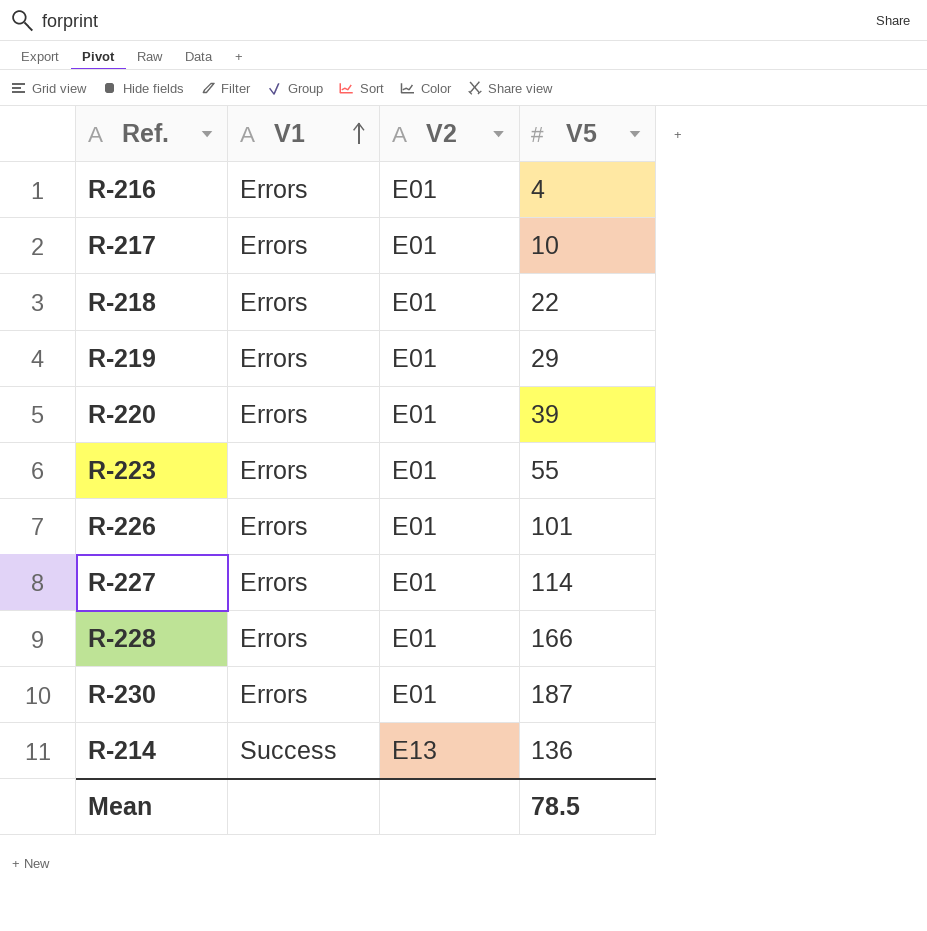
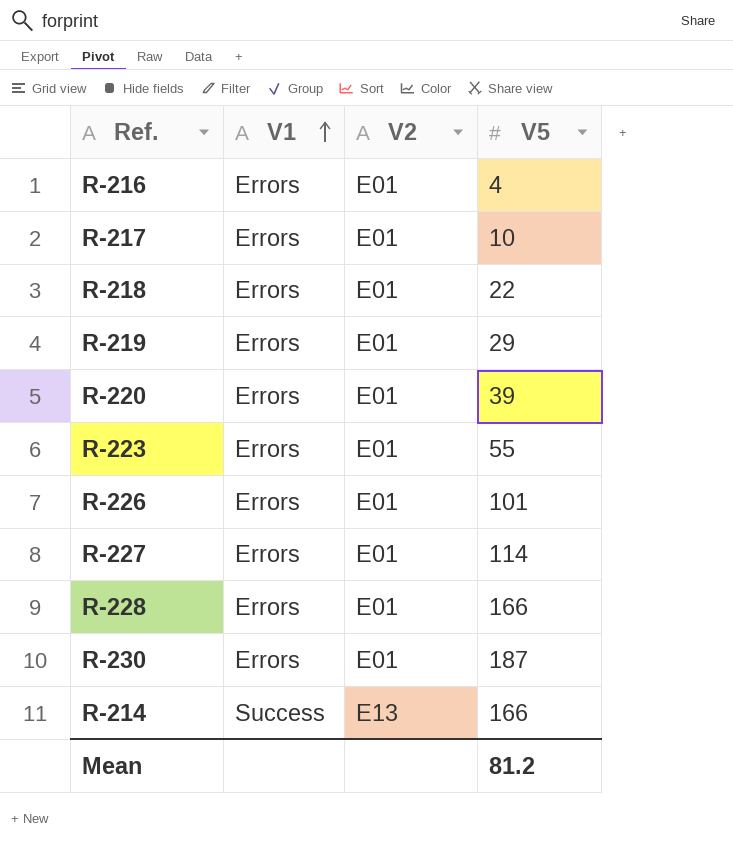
R-214 | V5: 136 -> 166
Mean | V5: 78.5 -> 81.2

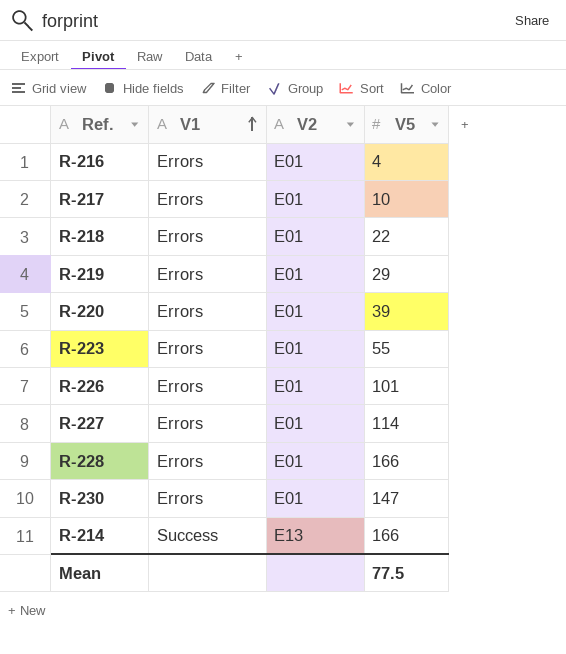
R-230 | V5: 187 -> 147
Mean | V5: 81.2 -> 77.5

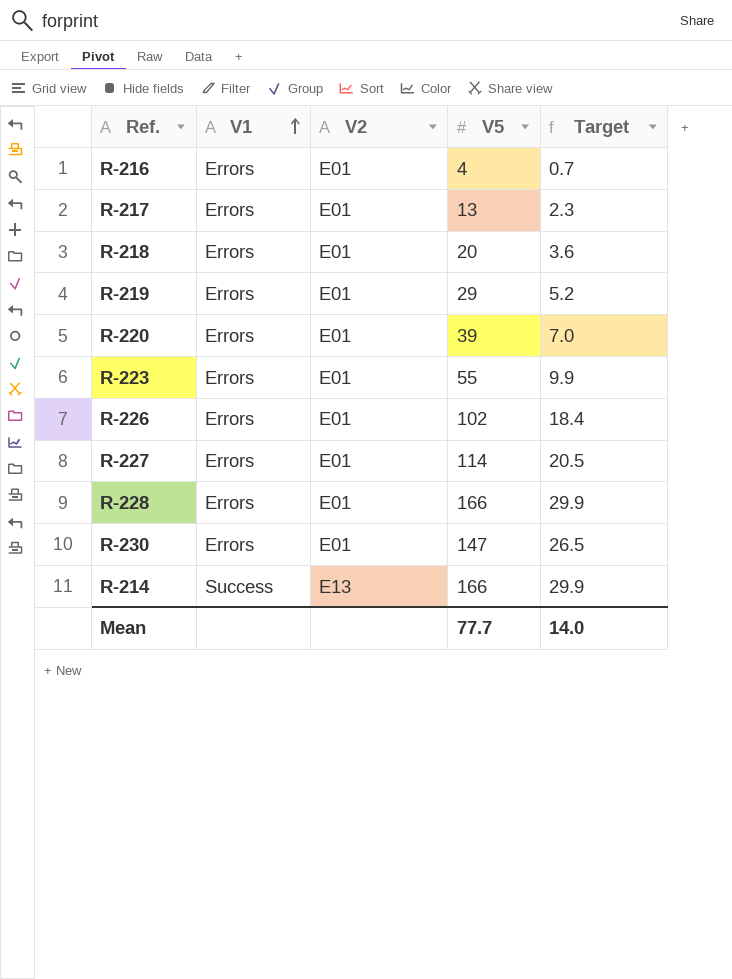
column Target | formula: none -> [V5] * 0.18
R-217 | V5: 10 -> 13
R-218 | V5: 22 -> 20
R-226 | V5: 101 -> 102
Mean | V5: 77.5 -> 77.7

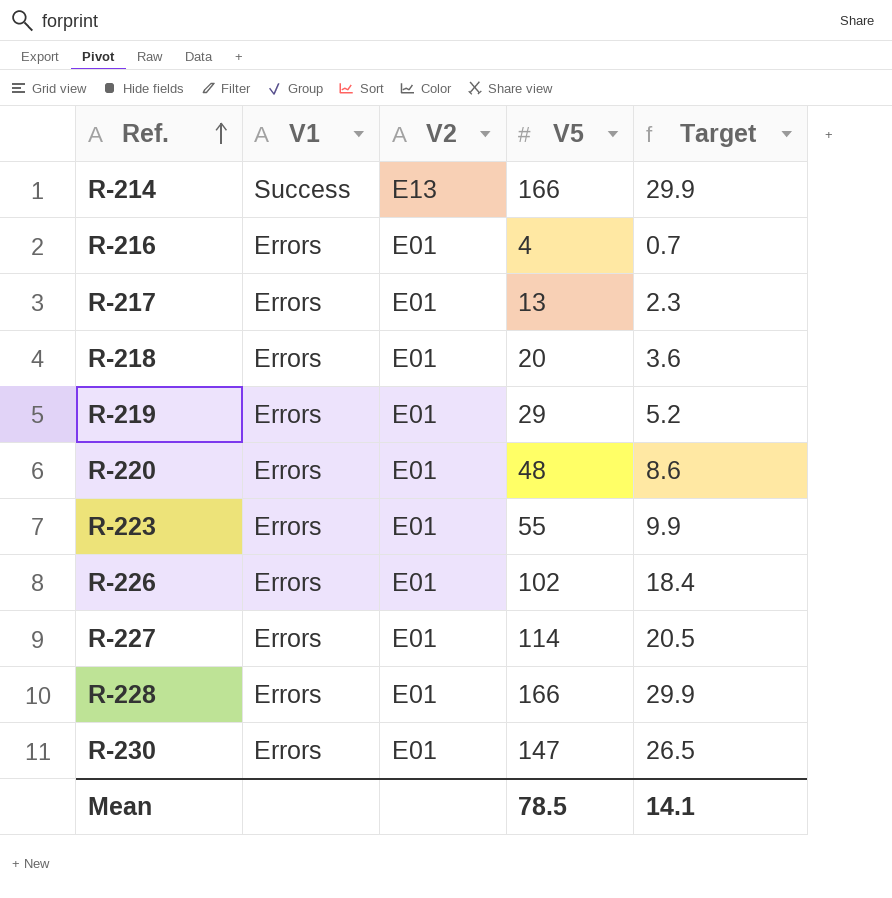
row order: V1 ascending -> Ref. ascending
R-220 | V5: 39 -> 48
R-220 | Target: 7.0 -> 8.6
Mean | V5: 77.7 -> 78.5
Mean | Target: 14.0 -> 14.1

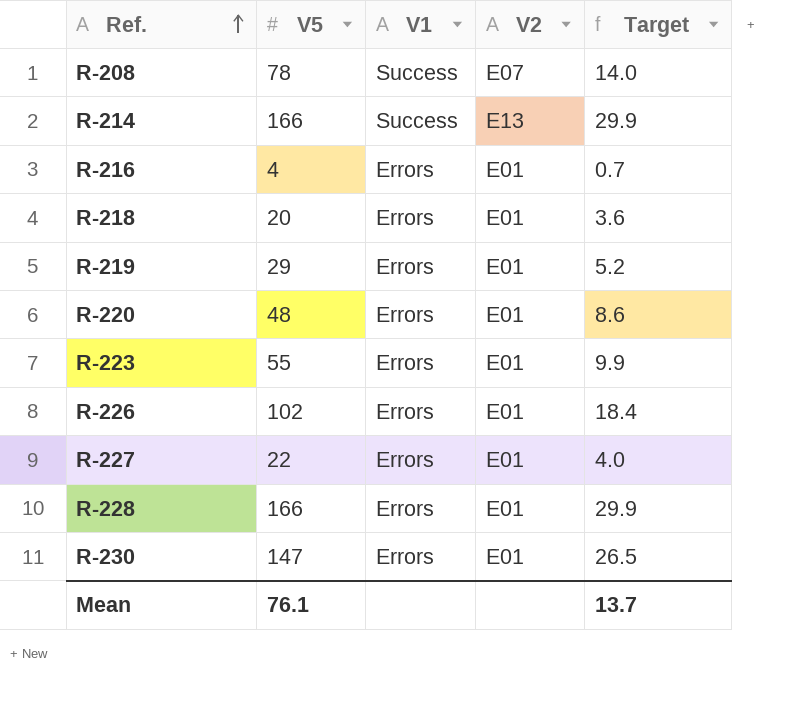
column V5 | position: 4 -> 2
row R-217: Errors | E01 | 13 | 2.3 -> none
row R-208: none -> 78 | Success | E07 | 14.0
R-227 | V5: 114 -> 22
R-227 | Target: 20.5 -> 4.0
Mean | V5: 78.5 -> 76.1
Mean | Target: 14.1 -> 13.7

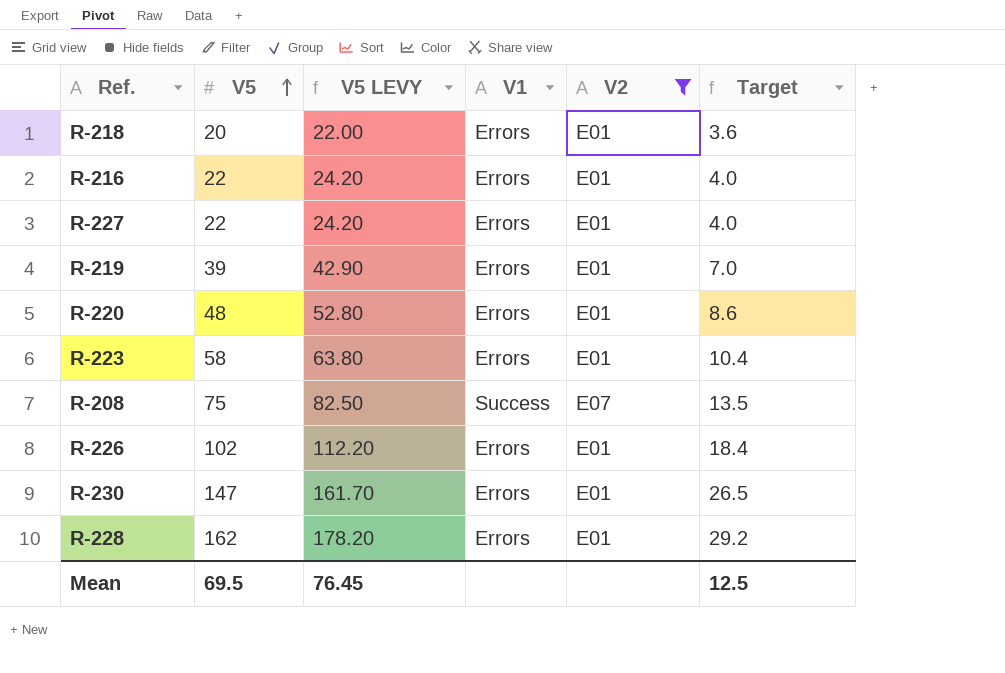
filter: none -> V2 != Ε13
row order: Ref. ascending -> V5 ascending
column V5 LEVY | formula: none -> [V5] * 1.1
R-216 | V5: 4 -> 22
R-216 | Target: 0.7 -> 4.0
R-219 | V5: 29 -> 39
R-219 | Target: 5.2 -> 7.0
R-223 | V5: 55 -> 58
R-223 | Target: 9.9 -> 10.4
R-208 | V5: 78 -> 75
R-208 | Target: 14.0 -> 13.5
R-228 | V5: 166 -> 162
R-228 | Target: 29.9 -> 29.2
Mean | V5: 76.1 -> 69.5
Mean | Target: 13.7 -> 12.5

